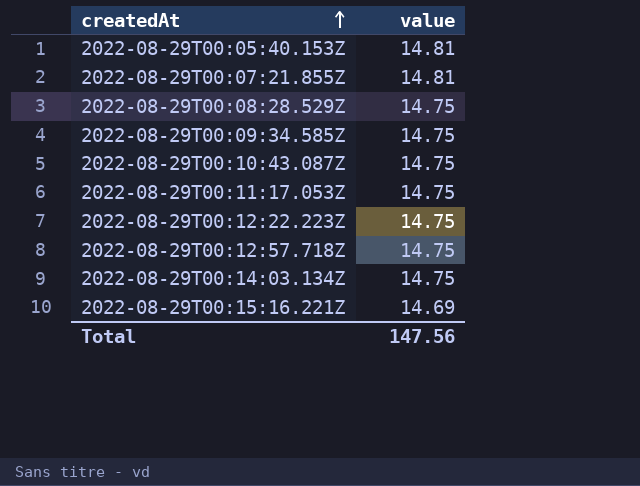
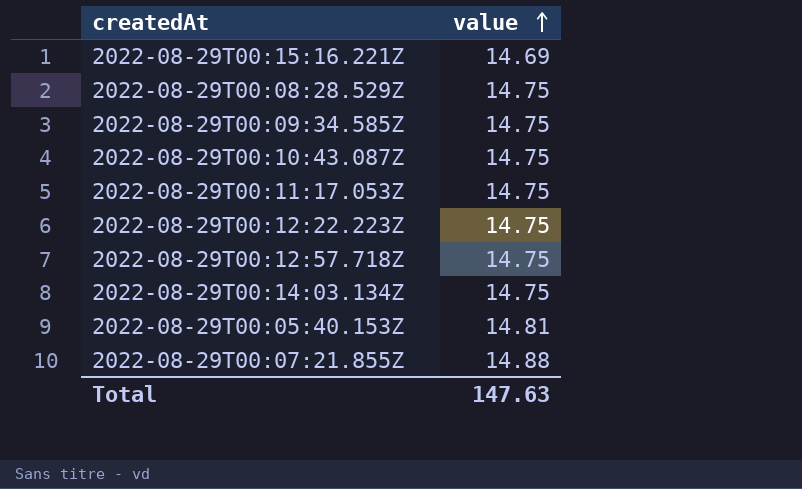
row order: createdAt ascending -> value ascending
2022-08-29T00:07:21.855Z | value: 14.81 -> 14.88
Total | value: 147.56 -> 147.63

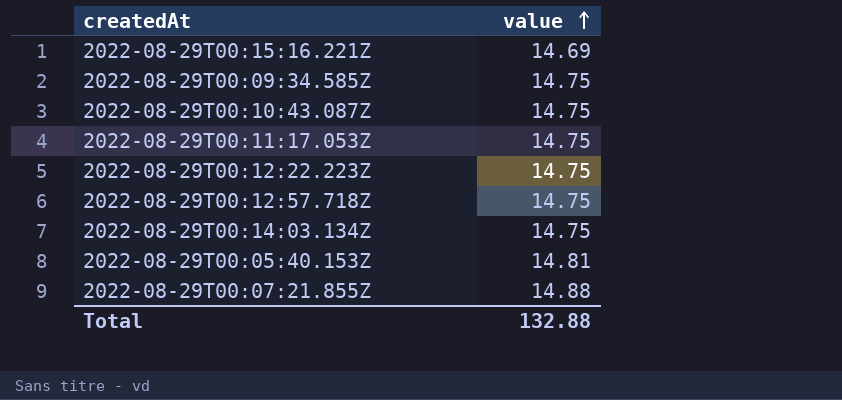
row 2022-08-29T00:08:28.529Z: 14.75 -> none
Total | value: 147.63 -> 132.88

